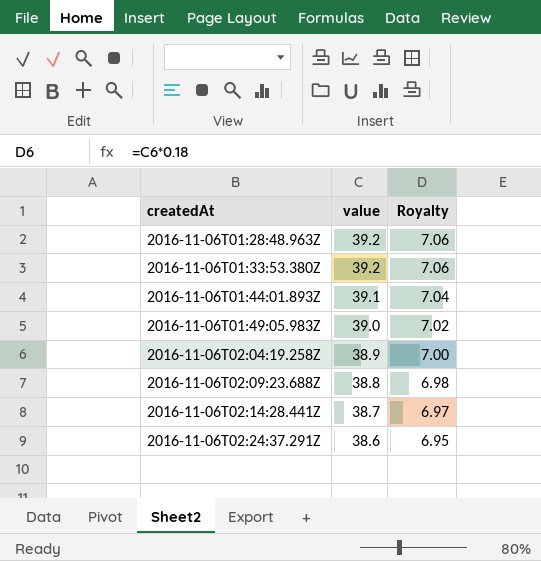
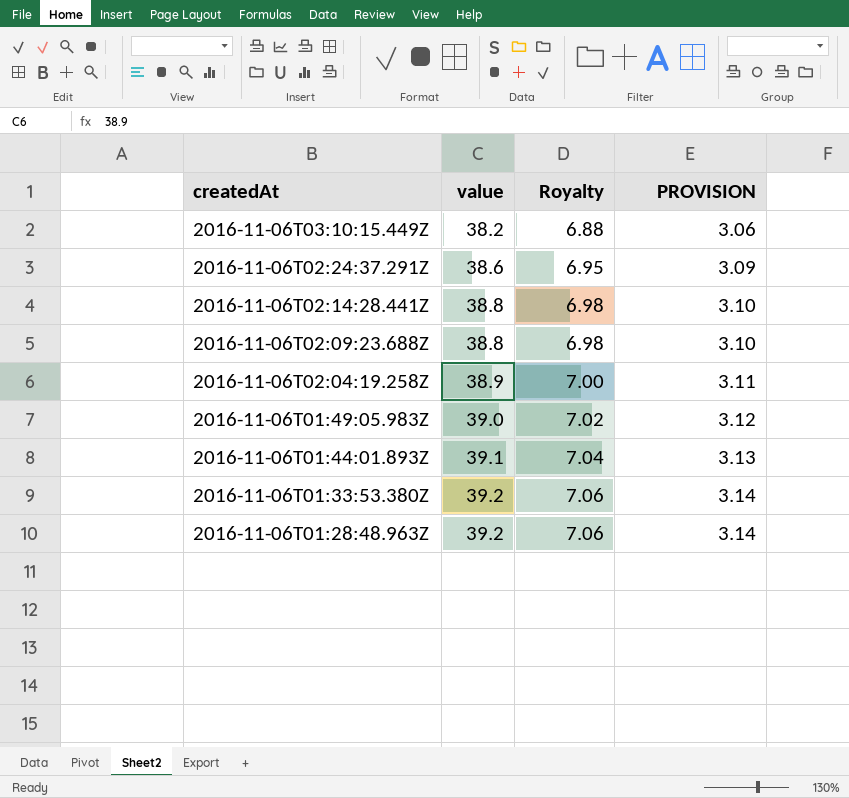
row order: createdAt ascending -> createdAt descending
column PROVISION | formula: none -> [value] * 0.08
row 2016-11-06T03:10:15.449Z: none -> 38.2 | 6.88 | 3.06
2016-11-06T02:14:28.441Z | value: 38.7 -> 38.8
2016-11-06T02:14:28.441Z | Royalty: 6.97 -> 6.98

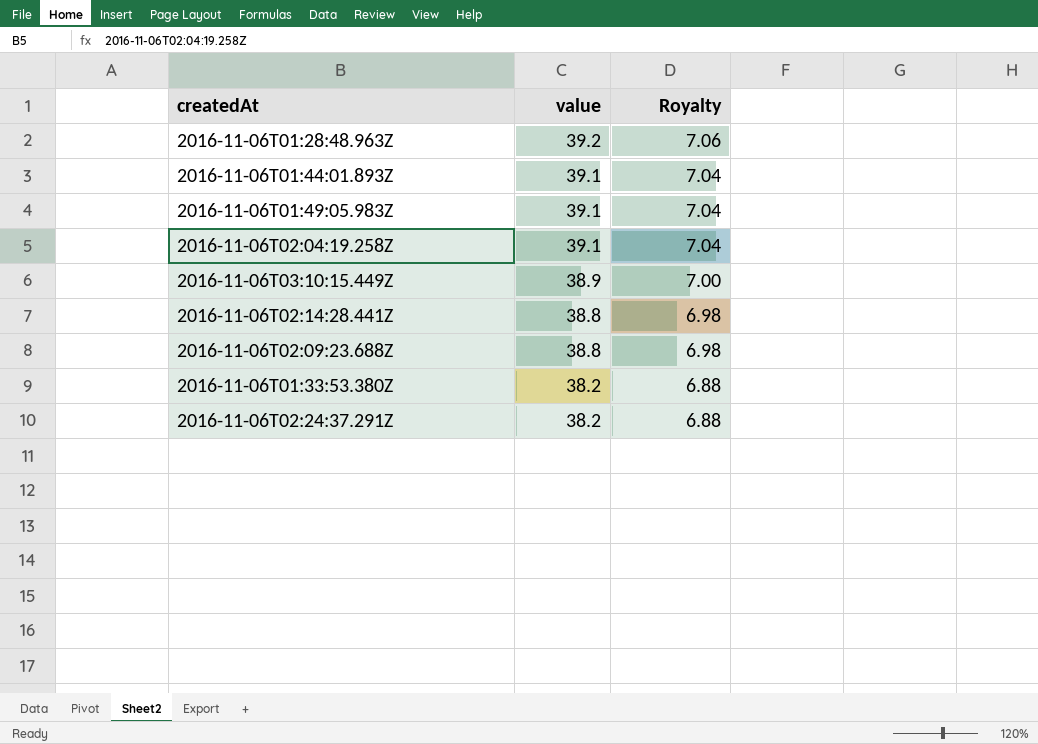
row order: createdAt descending -> value descending
column PROVISION | formula: [value] * 0.08 -> none
2016-11-06T01:49:05.983Z | value: 39.0 -> 39.1
2016-11-06T01:49:05.983Z | Royalty: 7.02 -> 7.04
2016-11-06T02:04:19.258Z | value: 38.9 -> 39.1
2016-11-06T02:04:19.258Z | Royalty: 7.00 -> 7.04
2016-11-06T03:10:15.449Z | value: 38.2 -> 38.9
2016-11-06T03:10:15.449Z | Royalty: 6.88 -> 7.00
2016-11-06T01:33:53.380Z | value: 39.2 -> 38.2
2016-11-06T01:33:53.380Z | Royalty: 7.06 -> 6.88
2016-11-06T02:24:37.291Z | value: 38.6 -> 38.2
2016-11-06T02:24:37.291Z | Royalty: 6.95 -> 6.88

